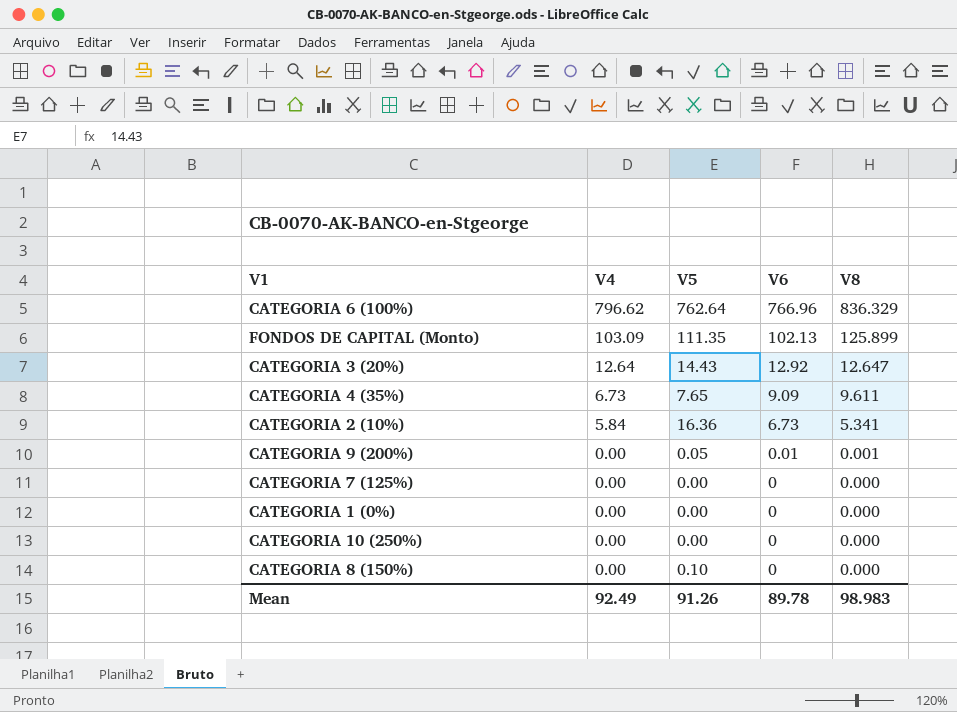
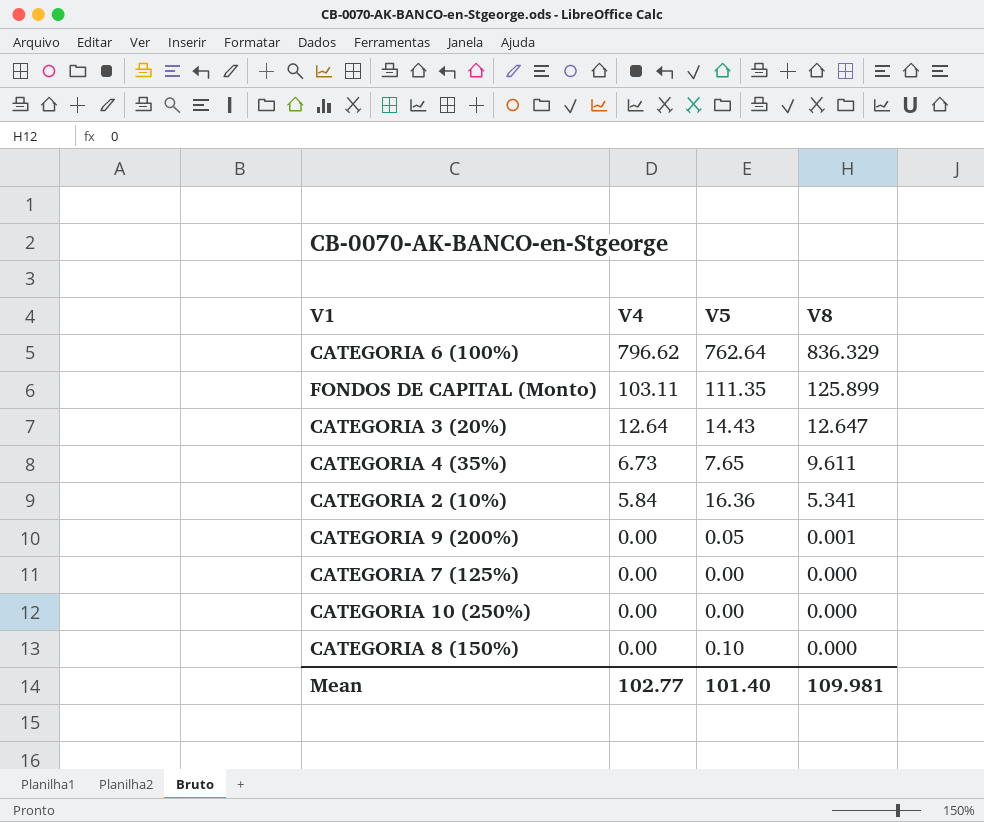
column V6 | position: 4 -> none
row CATEGORIA 1 (0%): 0.00 | 0.00 | 0 | 0.000 -> none
FONDOS DE CAPITAL (Monto) | V4: 103.09 -> 103.11
Mean | V4: 92.49 -> 102.77
Mean | V5: 91.26 -> 101.40
Mean | V8: 98.983 -> 109.981

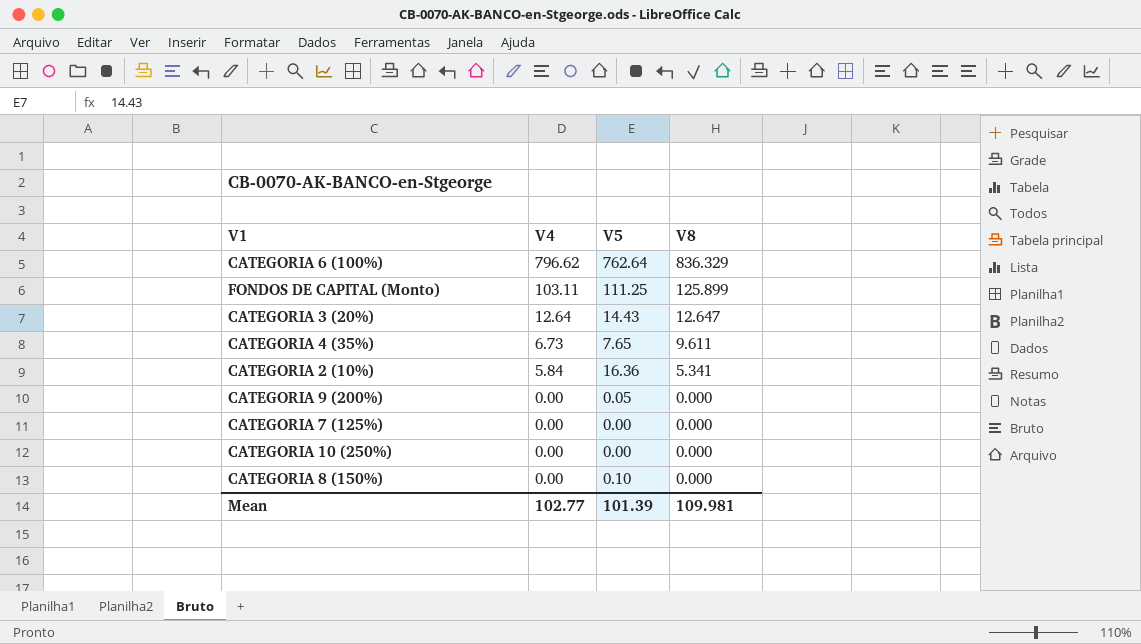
FONDOS DE CAPITAL (Monto) | V5: 111.35 -> 111.25
CATEGORIA 9 (200%) | V8: 0.001 -> 0.000
Mean | V5: 101.40 -> 101.39

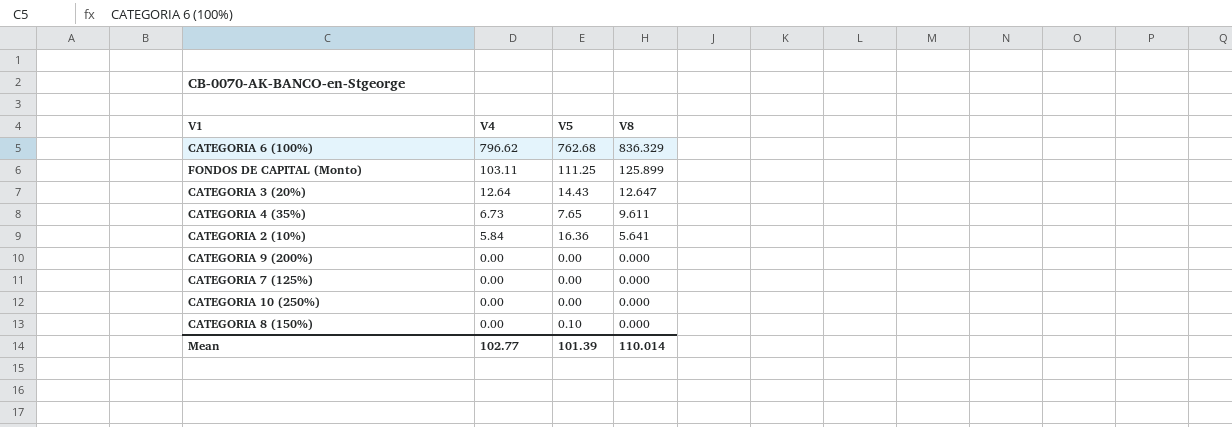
CATEGORIA 6 (100%) | V5: 762.64 -> 762.68
CATEGORIA 2 (10%) | V8: 5.341 -> 5.641
CATEGORIA 9 (200%) | V5: 0.05 -> 0.00
Mean | V8: 109.981 -> 110.014

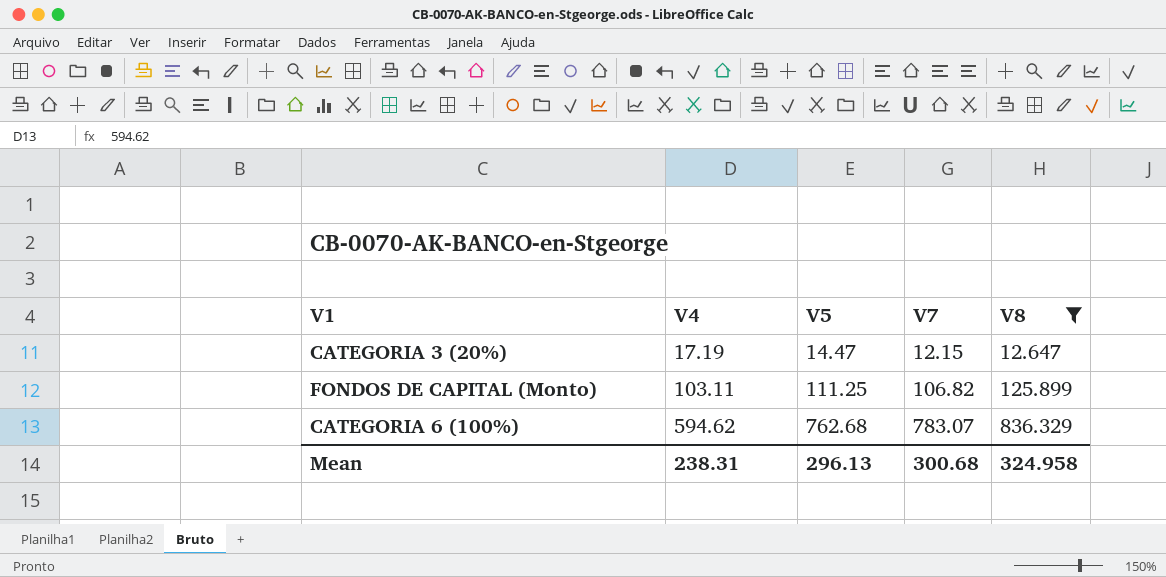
filter: none -> V8 >= 12.647
row order: V4 descending -> V4 ascending
column V7 | position: none -> 4
CATEGORIA 3 (20%) | V4: 12.64 -> 17.19
CATEGORIA 3 (20%) | V5: 14.43 -> 14.47
CATEGORIA 6 (100%) | V4: 796.62 -> 594.62
Mean | V4: 102.77 -> 238.31
Mean | V5: 101.39 -> 296.13
Mean | V8: 110.014 -> 324.958

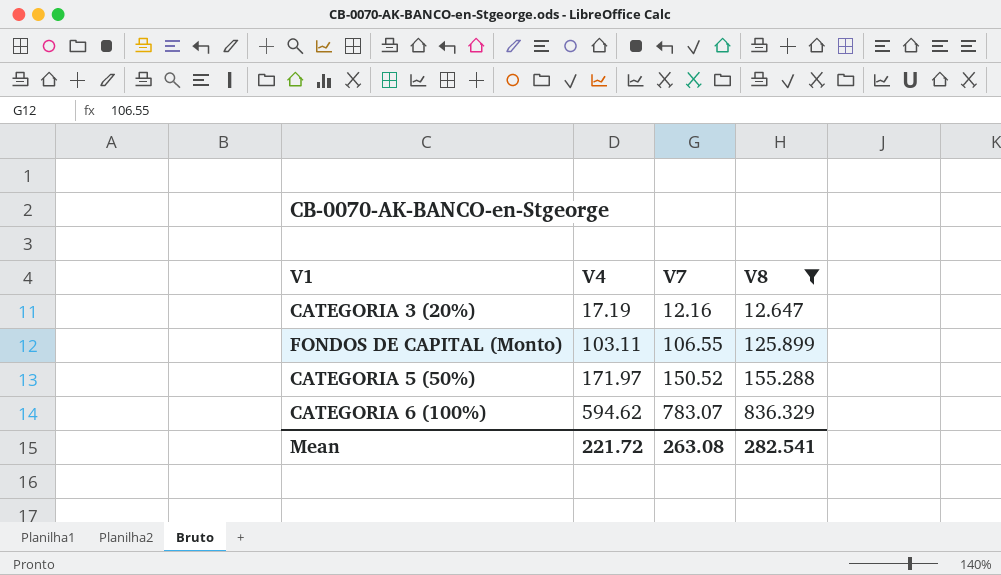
column V5 | position: 3 -> none
CATEGORIA 3 (20%) | V7: 12.15 -> 12.16
FONDOS DE CAPITAL (Monto) | V7: 106.82 -> 106.55
row CATEGORIA 5 (50%): none -> 171.97 | 150.52 | 155.288
Mean | V4: 238.31 -> 221.72
Mean | V7: 300.68 -> 263.08
Mean | V8: 324.958 -> 282.541

